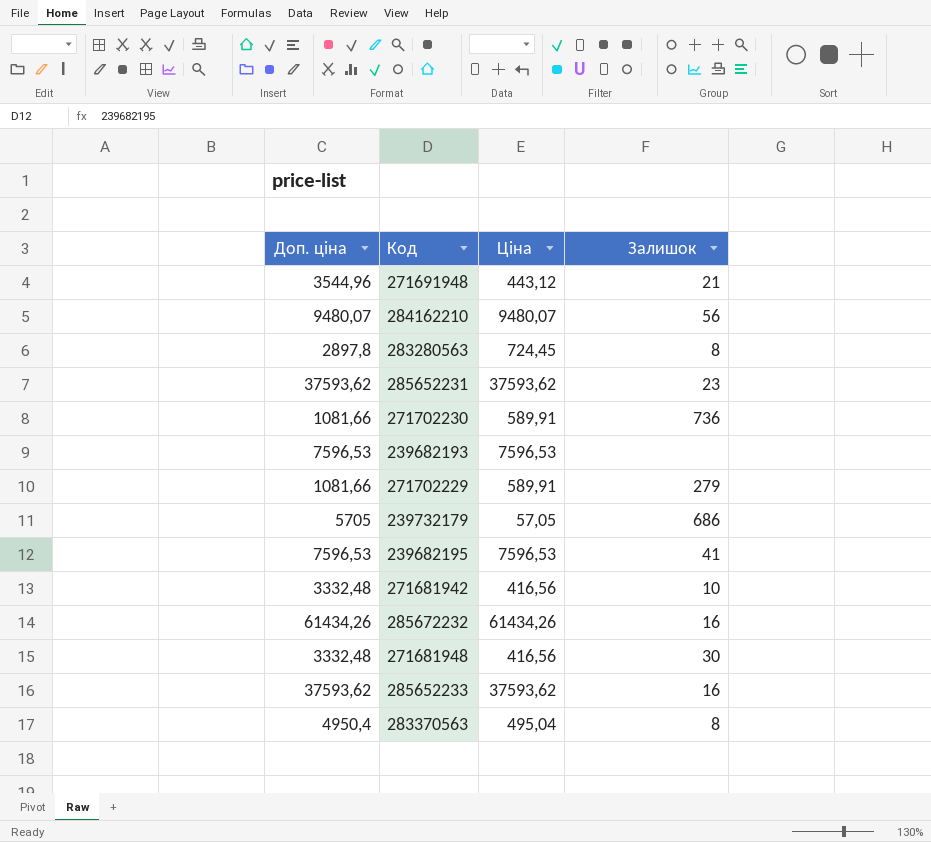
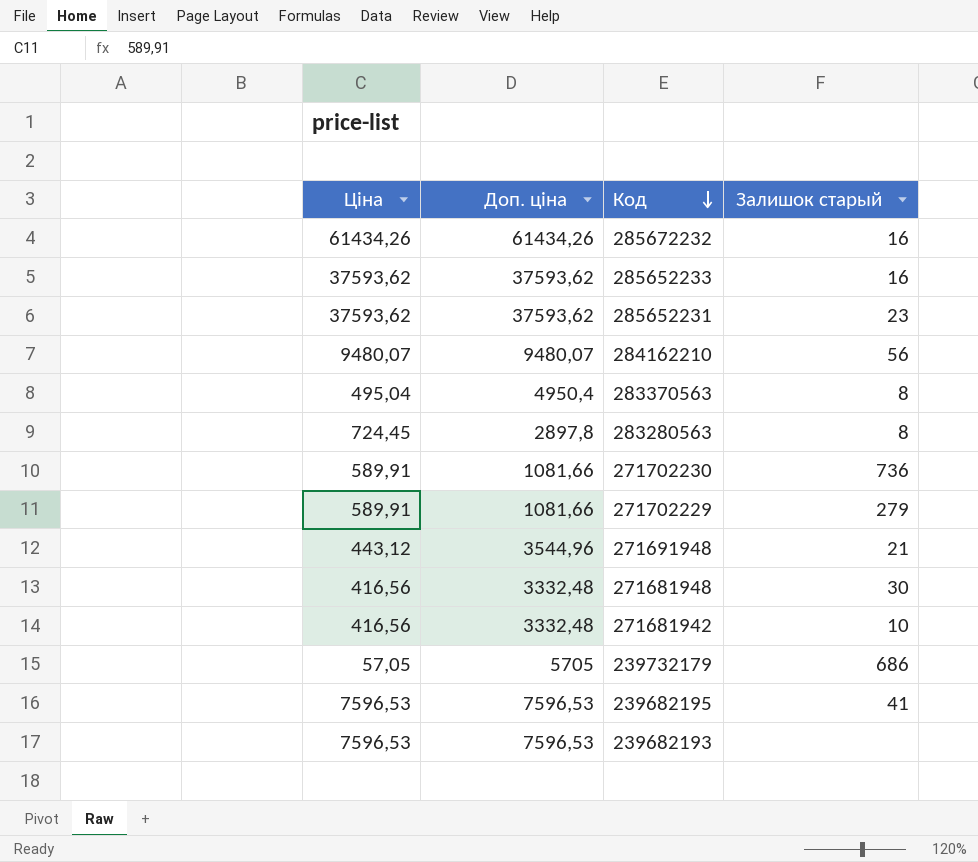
row order: none -> Код descending
column Ціна | position: 3 -> 1
column name: Залишок -> Залишок старый

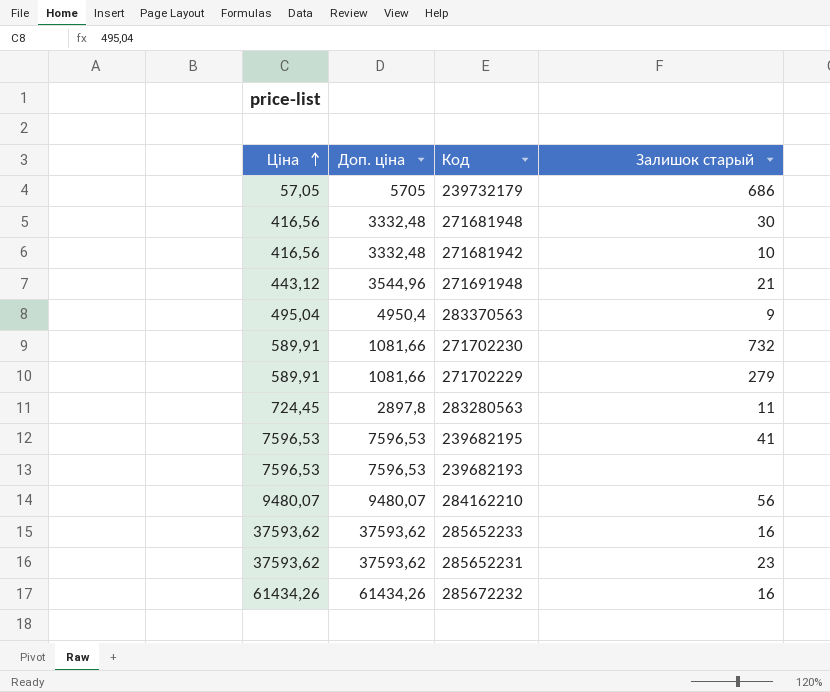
row order: Код descending -> Ціна ascending
283370563 | Залишок старый: 8 -> 9
271702230 | Залишок старый: 736 -> 732
283280563 | Залишок старый: 8 -> 11

